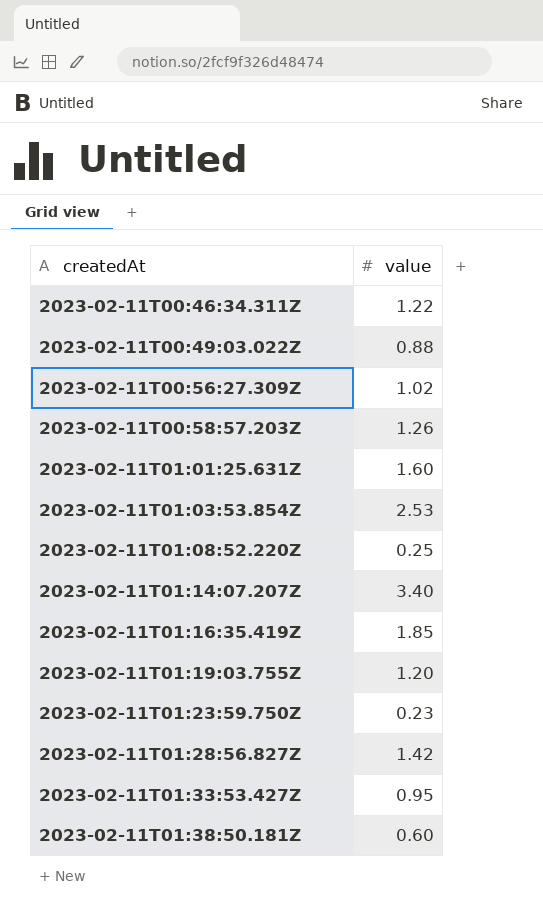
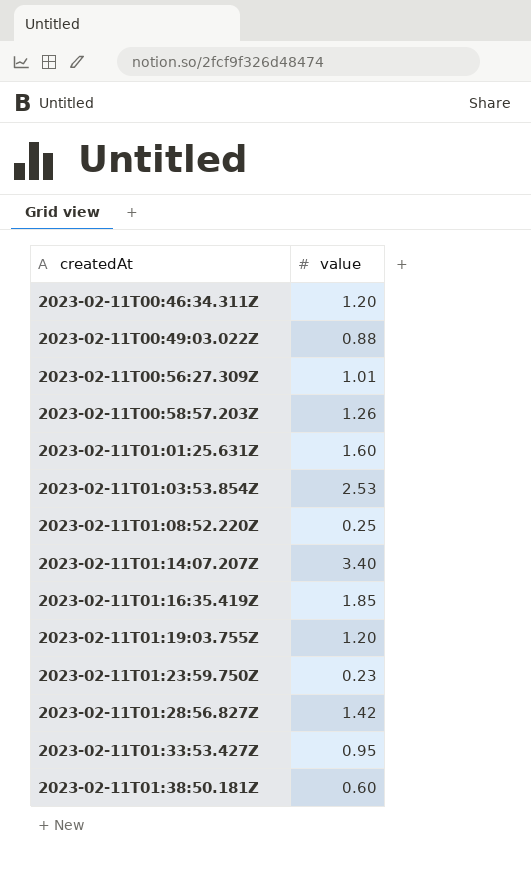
2023-02-11T00:46:34.311Z | value: 1.22 -> 1.20
2023-02-11T00:56:27.309Z | value: 1.02 -> 1.01

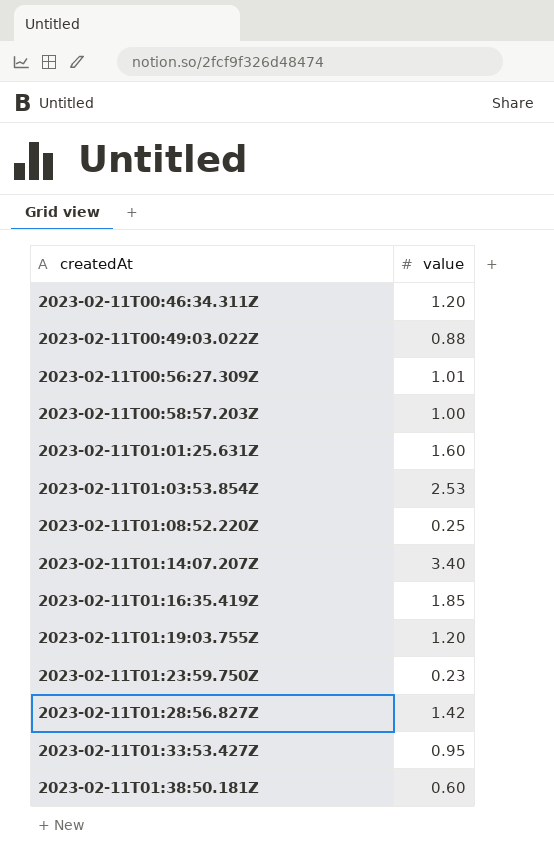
2023-02-11T00:58:57.203Z | value: 1.26 -> 1.00

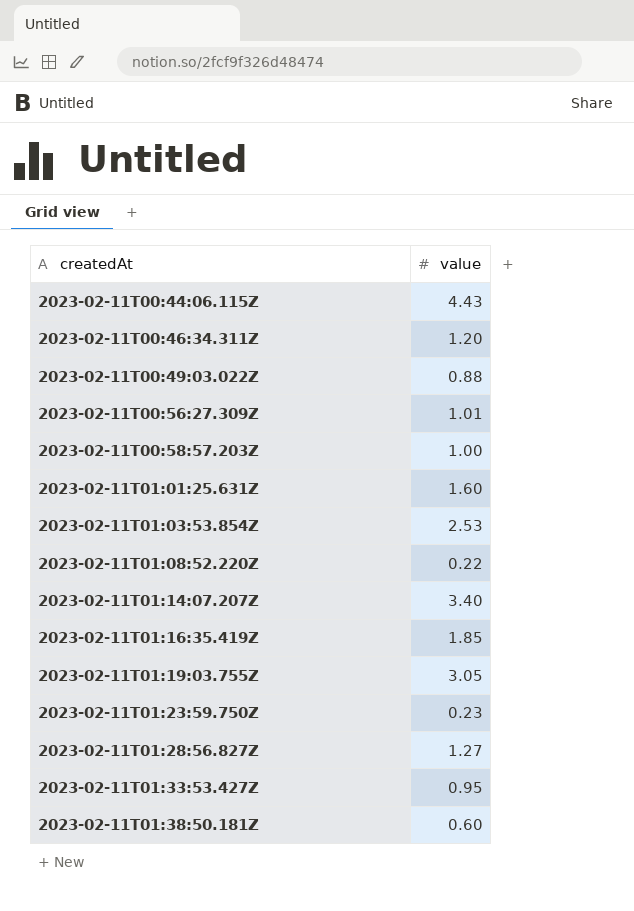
row 2023-02-11T00:44:06.115Z: none -> 4.43
2023-02-11T01:08:52.220Z | value: 0.25 -> 0.22
2023-02-11T01:19:03.755Z | value: 1.20 -> 3.05
2023-02-11T01:28:56.827Z | value: 1.42 -> 1.27

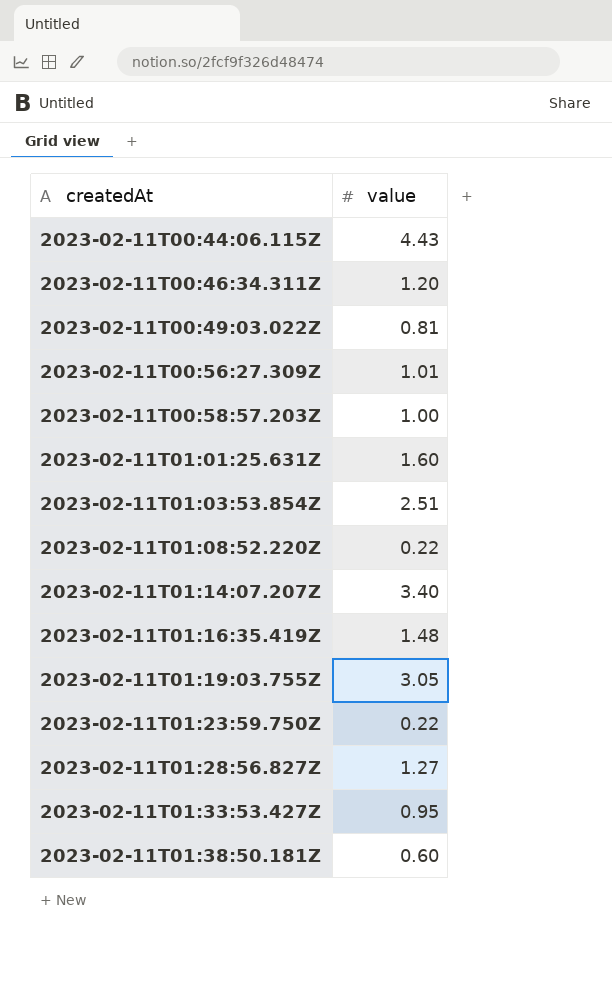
2023-02-11T00:49:03.022Z | value: 0.88 -> 0.81
2023-02-11T01:03:53.854Z | value: 2.53 -> 2.51
2023-02-11T01:16:35.419Z | value: 1.85 -> 1.48
2023-02-11T01:23:59.750Z | value: 0.23 -> 0.22

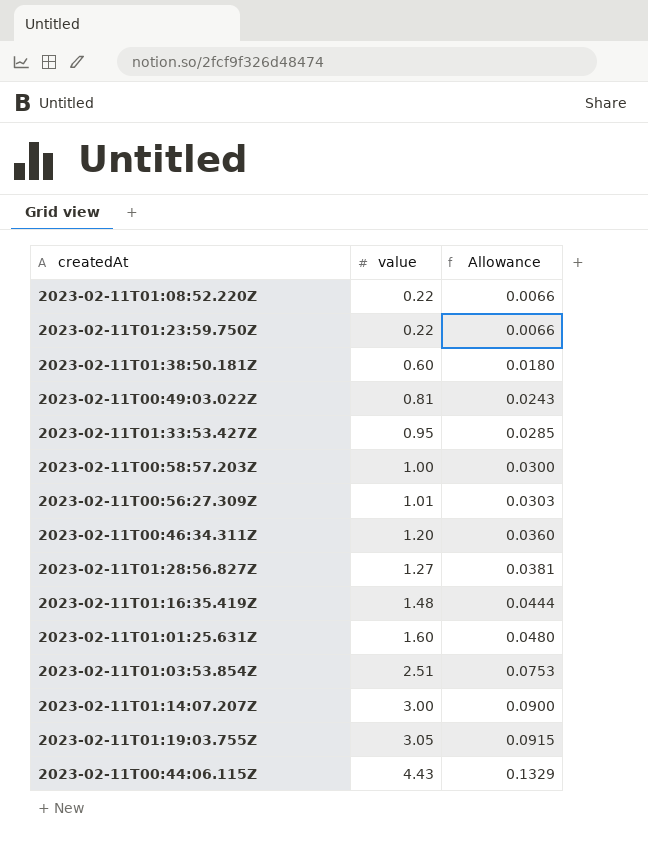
row order: createdAt ascending -> value ascending
column Allowance | formula: none -> [value] * 0.03
2023-02-11T01:14:07.207Z | value: 3.40 -> 3.00

